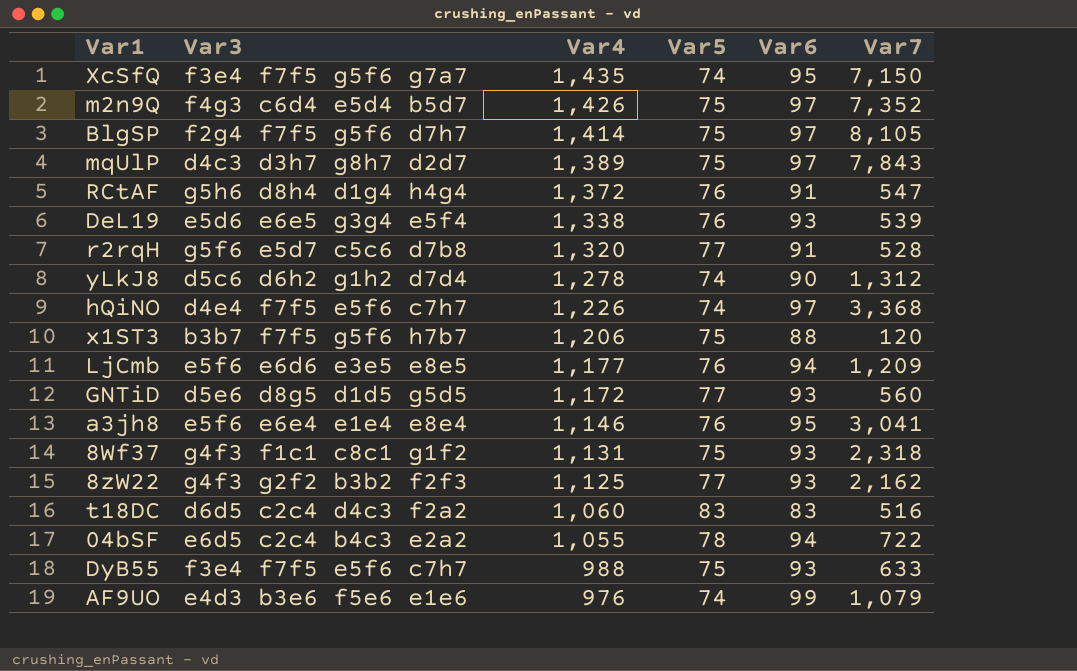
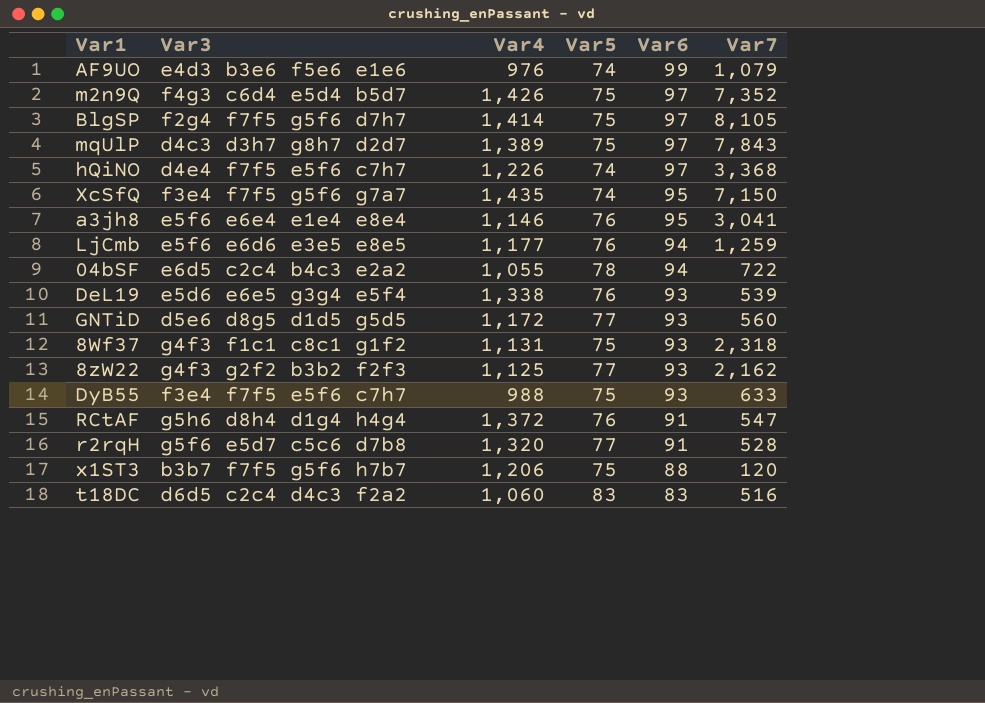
row order: Var4 descending -> Var6 descending
row yLkJ8: d5c6 d6h2 g1h2 d7d4 | 1,278 | 74 | 90 | 1,312 -> none
LjCmb | Var7: 1,209 -> 1,259

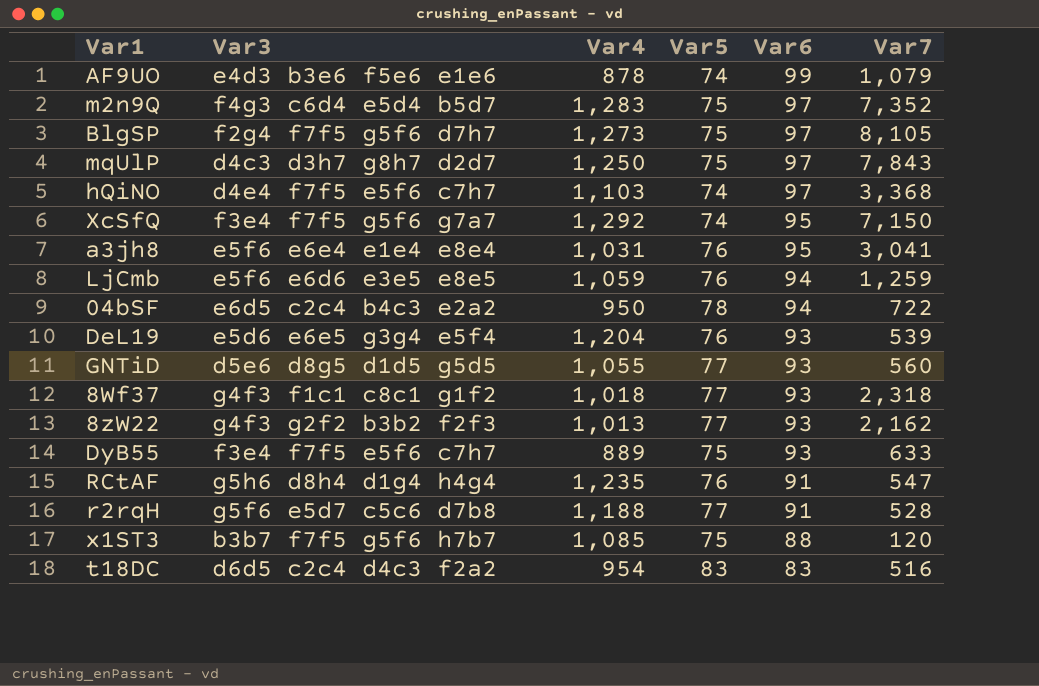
AF9UO | Var4: 976 -> 878
m2n9Q | Var4: 1,426 -> 1,283
BlgSP | Var4: 1,414 -> 1,273
mqUlP | Var4: 1,389 -> 1,250
hQiNO | Var4: 1,226 -> 1,103
XcSfQ | Var4: 1,435 -> 1,292
a3jh8 | Var4: 1,146 -> 1,031
LjCmb | Var4: 1,177 -> 1,059
04bSF | Var4: 1,055 -> 950
DeL19 | Var4: 1,338 -> 1,204
GNTiD | Var4: 1,172 -> 1,055
8Wf37 | Var4: 1,131 -> 1,018
8Wf37 | Var5: 75 -> 77
8zW22 | Var4: 1,125 -> 1,013
DyB55 | Var4: 988 -> 889
RCtAF | Var4: 1,372 -> 1,235
r2rqH | Var4: 1,320 -> 1,188
x1ST3 | Var4: 1,206 -> 1,085
t18DC | Var4: 1,060 -> 954

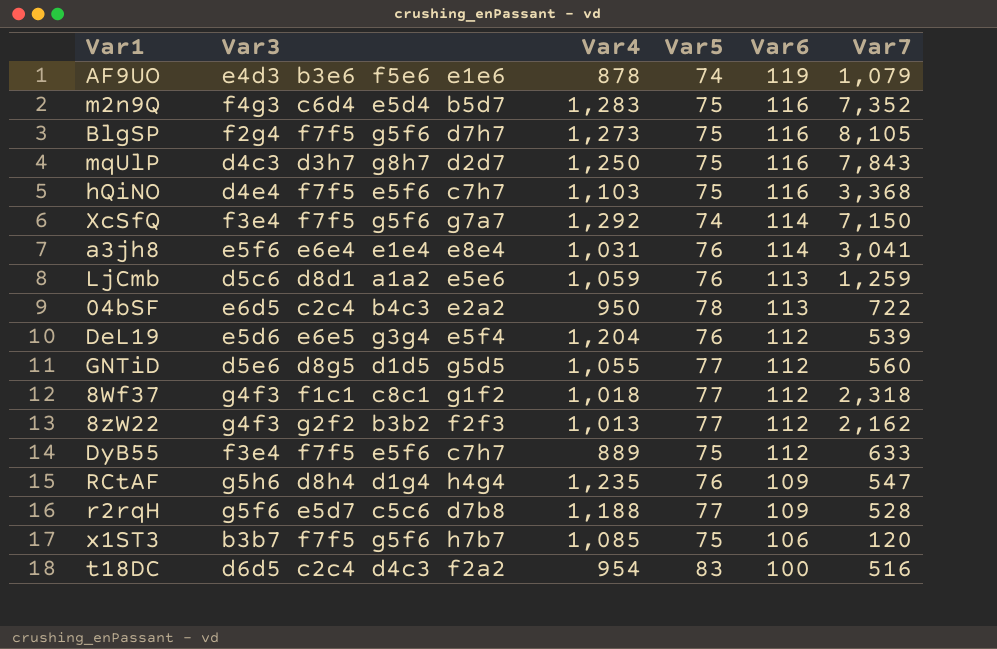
AF9UO | Var6: 99 -> 119
m2n9Q | Var6: 97 -> 116
BlgSP | Var6: 97 -> 116
mqUlP | Var6: 97 -> 116
hQiNO | Var5: 74 -> 75
hQiNO | Var6: 97 -> 116
XcSfQ | Var6: 95 -> 114
a3jh8 | Var6: 95 -> 114
LjCmb | Var3: e5f6 e6d6 e3e5 e8e5 -> d5c6 d8d1 a1a2 e5e6
LjCmb | Var6: 94 -> 113
04bSF | Var6: 94 -> 113
DeL19 | Var6: 93 -> 112
GNTiD | Var6: 93 -> 112
8Wf37 | Var6: 93 -> 112
8zW22 | Var6: 93 -> 112
DyB55 | Var6: 93 -> 112
RCtAF | Var6: 91 -> 109
r2rqH | Var6: 91 -> 109
x1ST3 | Var6: 88 -> 106
t18DC | Var6: 83 -> 100

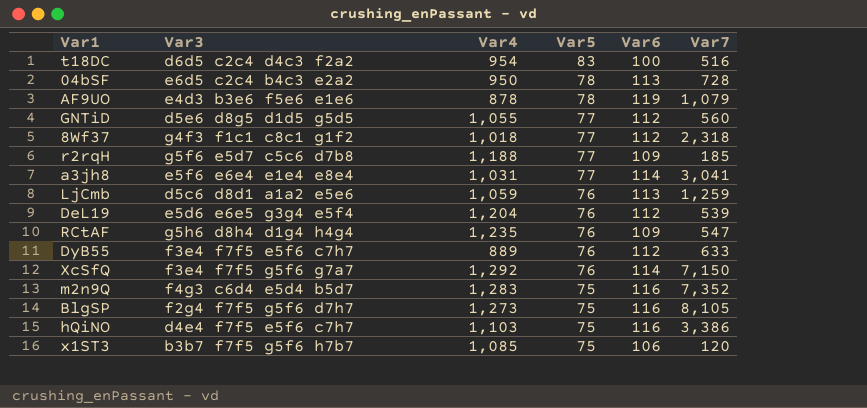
row order: Var6 descending -> Var5 descending
row mqUlP: d4c3 d3h7 g8h7 d2d7 | 1,250 | 75 | 116 | 7,843 -> none
row 8zW22: g4f3 g2f2 b3b2 f2f3 | 1,013 | 77 | 112 | 2,162 -> none
04bSF | Var7: 722 -> 728
AF9UO | Var5: 74 -> 78
r2rqH | Var7: 528 -> 185
a3jh8 | Var5: 76 -> 77
DyB55 | Var5: 75 -> 76
XcSfQ | Var5: 74 -> 76
hQiNO | Var7: 3,368 -> 3,386

